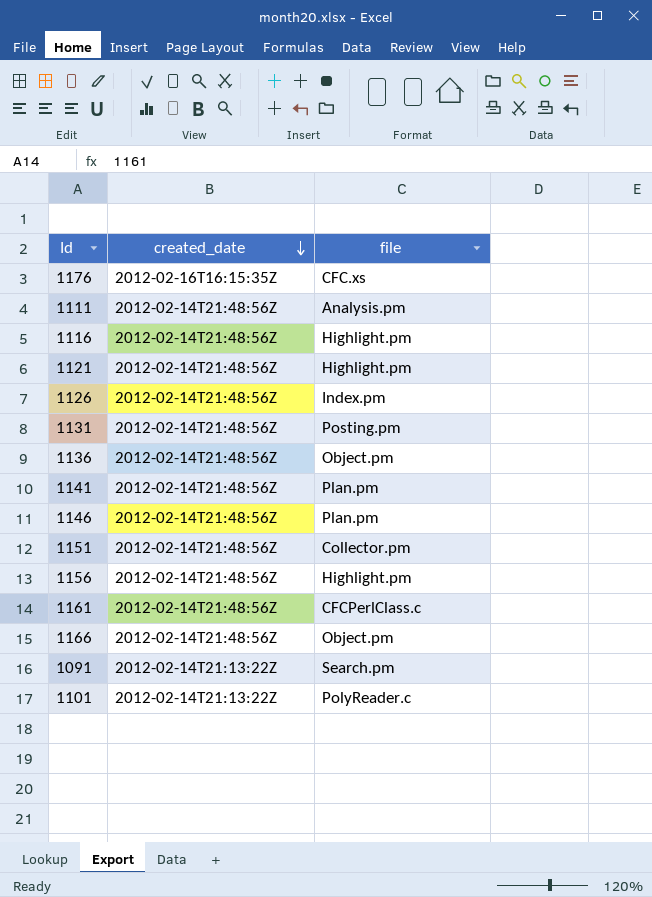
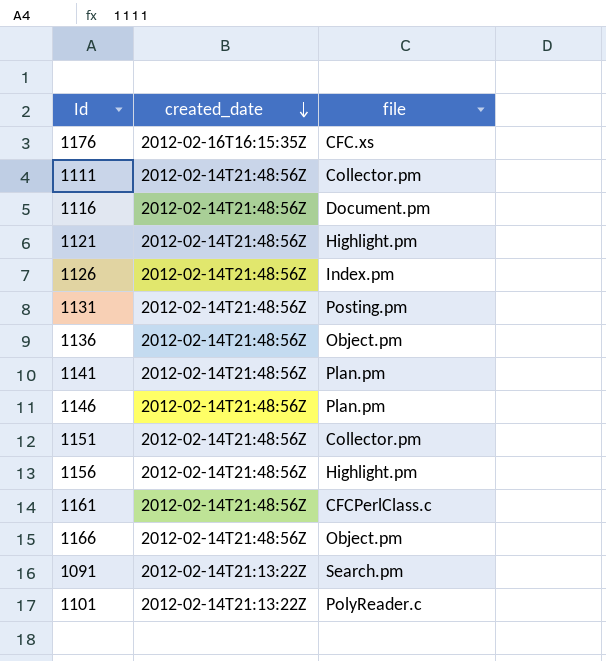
1111 | file: Analysis.pm -> Collector.pm
1116 | file: Highlight.pm -> Document.pm

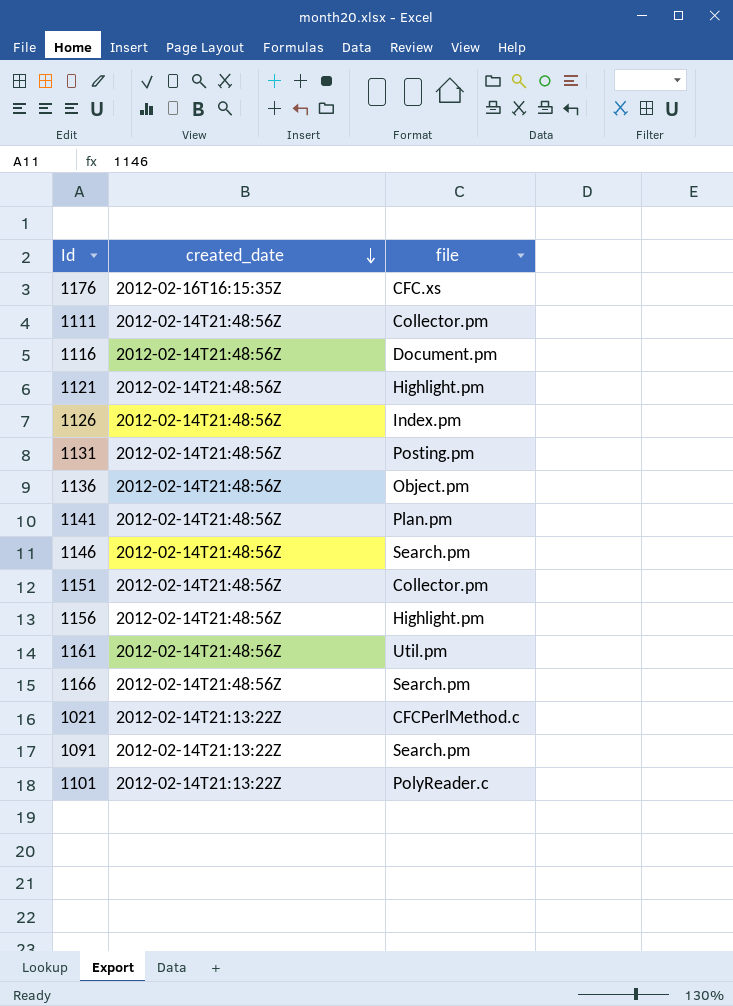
1146 | file: Plan.pm -> Search.pm
1161 | file: CFCPerlClass.c -> Util.pm
1166 | file: Object.pm -> Search.pm
row 1021: none -> 2012-02-14T21:13:22Z | CFCPerlMethod.c

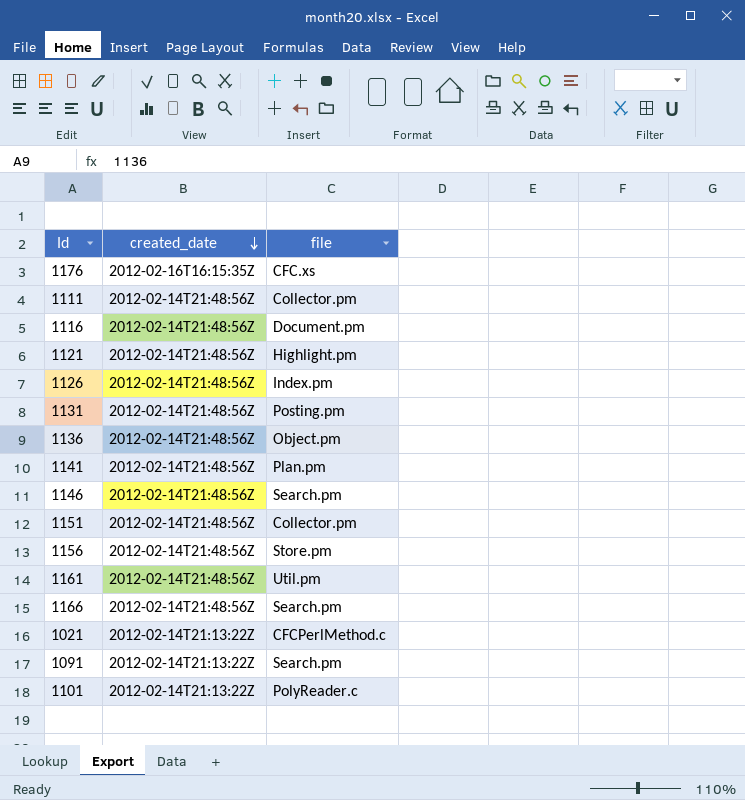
1156 | file: Highlight.pm -> Store.pm

